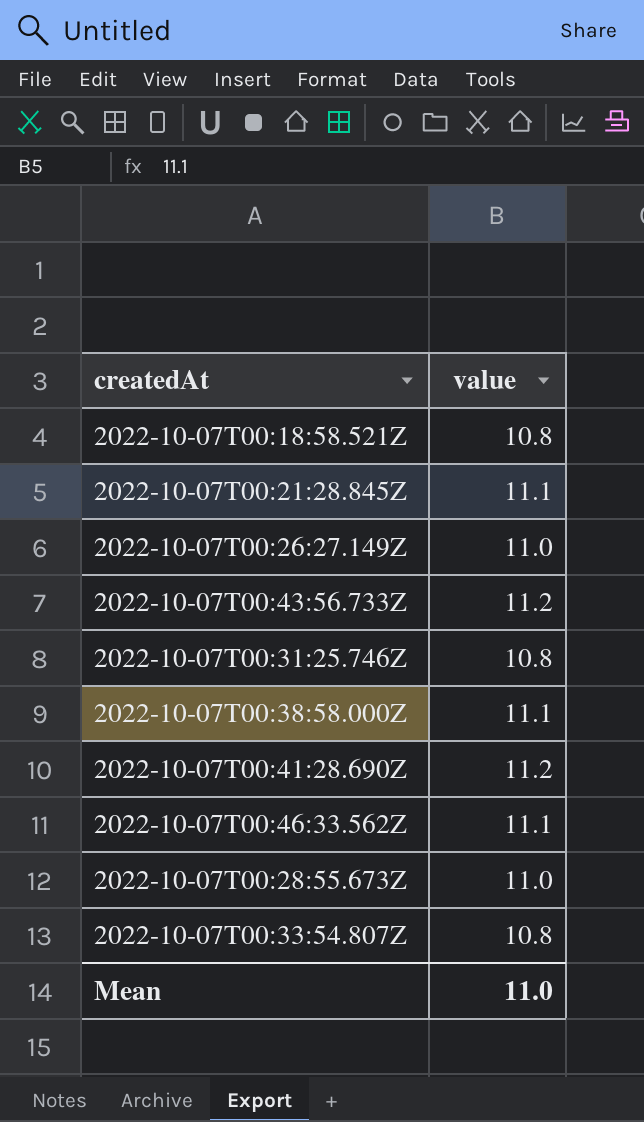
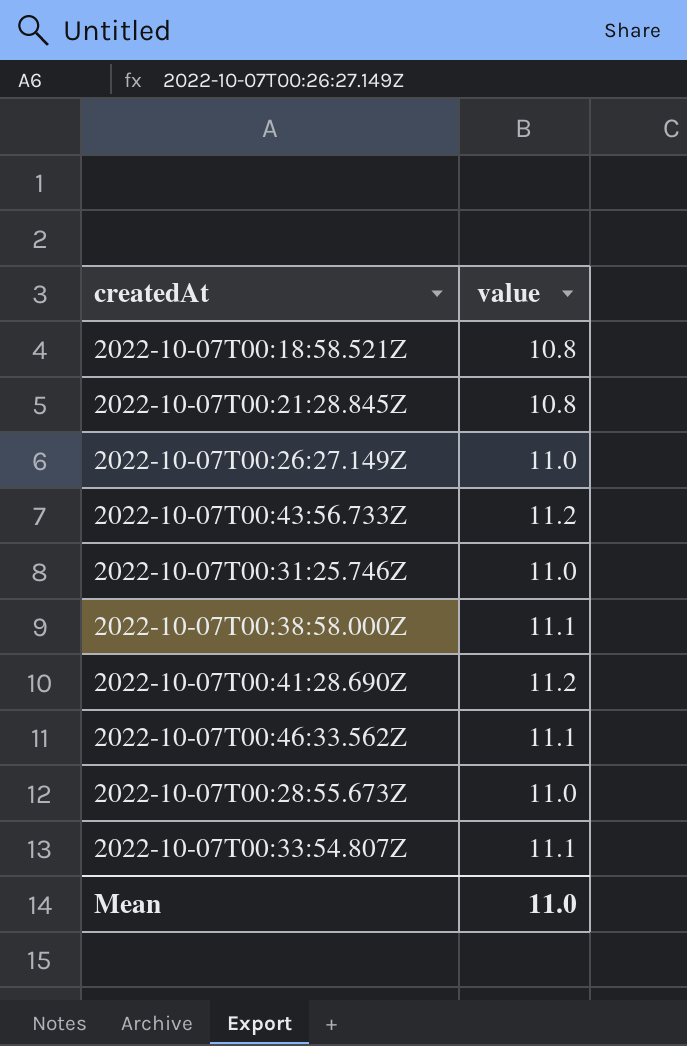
2022-10-07T00:21:28.845Z | value: 11.1 -> 10.8
2022-10-07T00:31:25.746Z | value: 10.8 -> 11.0
2022-10-07T00:33:54.807Z | value: 10.8 -> 11.1

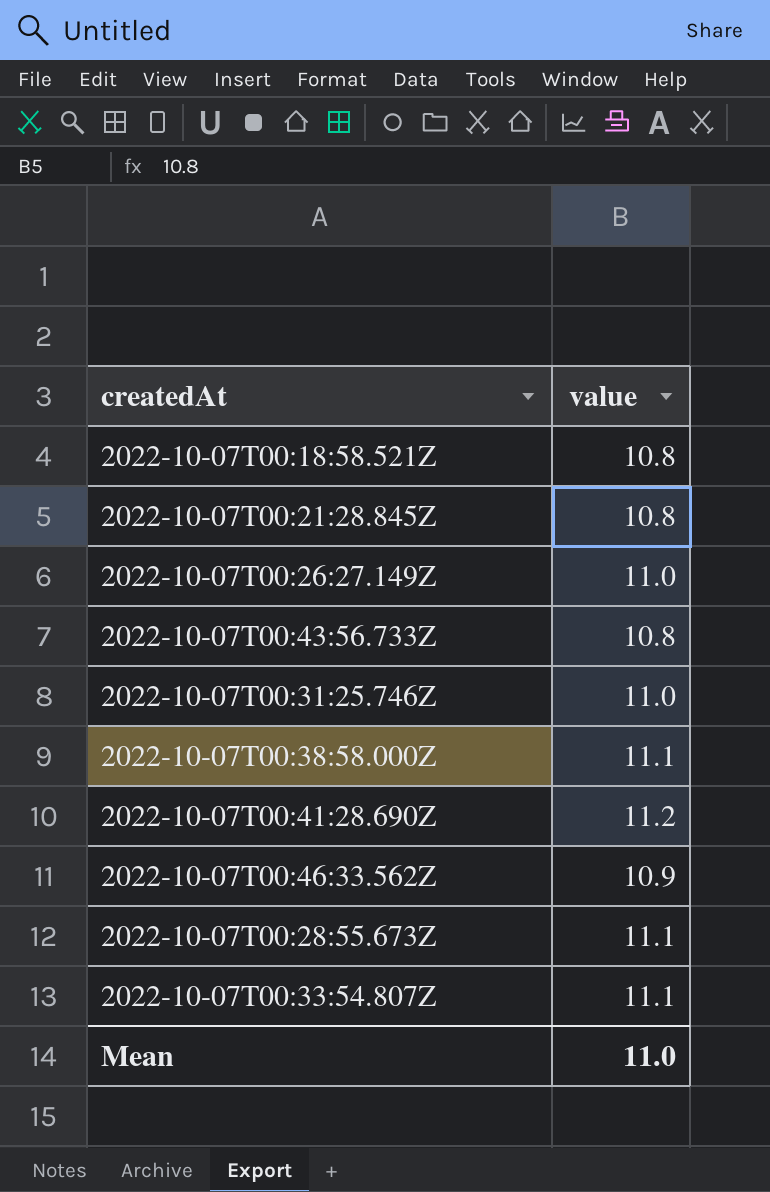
2022-10-07T00:43:56.733Z | value: 11.2 -> 10.8
2022-10-07T00:46:33.562Z | value: 11.1 -> 10.9
2022-10-07T00:28:55.673Z | value: 11.0 -> 11.1

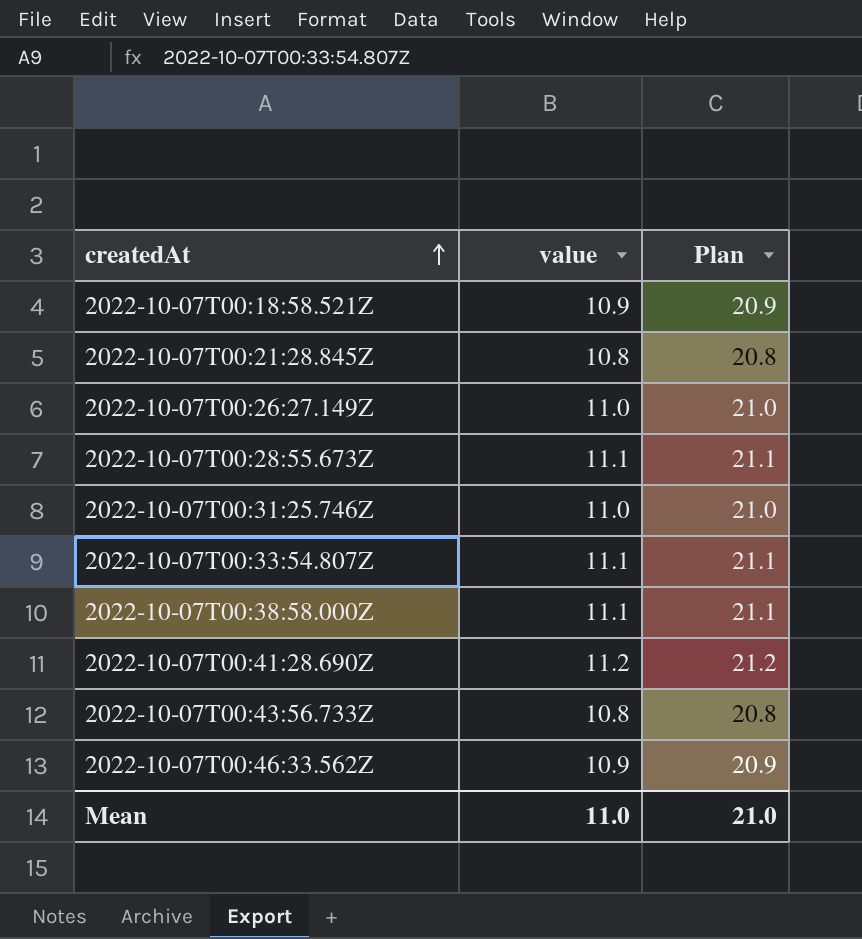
row order: none -> createdAt ascending
column Plan | formula: none -> [value] + 10
2022-10-07T00:18:58.521Z | value: 10.8 -> 10.9

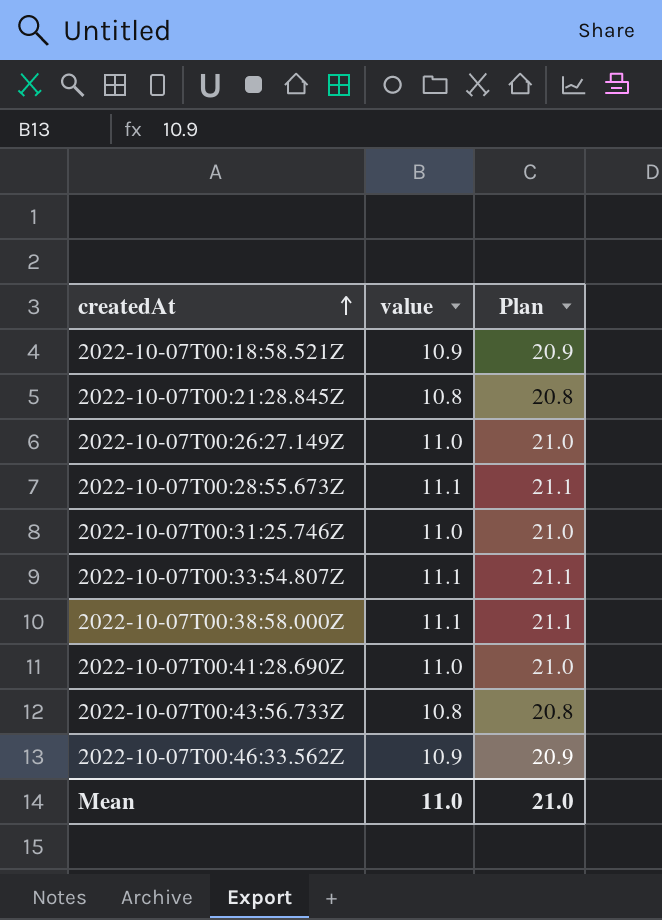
2022-10-07T00:41:28.690Z | value: 11.2 -> 11.0
2022-10-07T00:41:28.690Z | Plan: 21.2 -> 21.0

